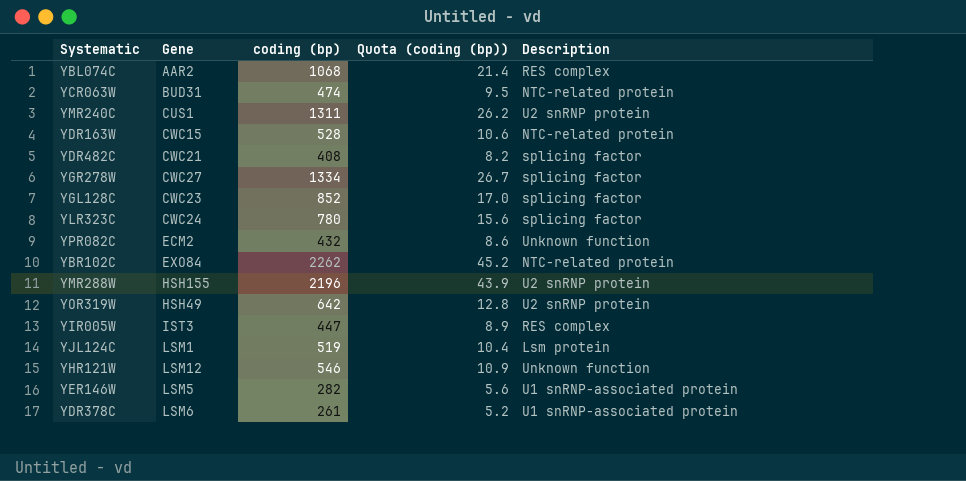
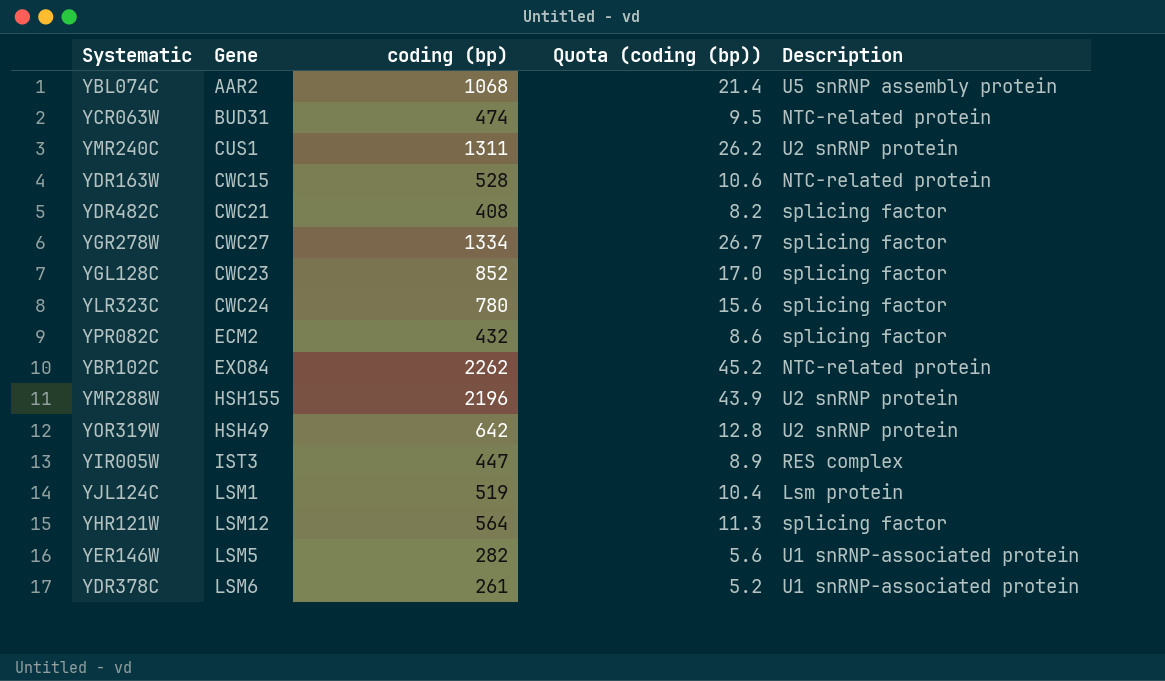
YBL074C | Description: RES complex -> U5 snRNP assembly protein
YPR082C | Description: Unknown function -> splicing factor
YHR121W | coding (bp): 546 -> 564
YHR121W | Quota (coding (bp)): 10.9 -> 11.3
YHR121W | Description: Unknown function -> splicing factor

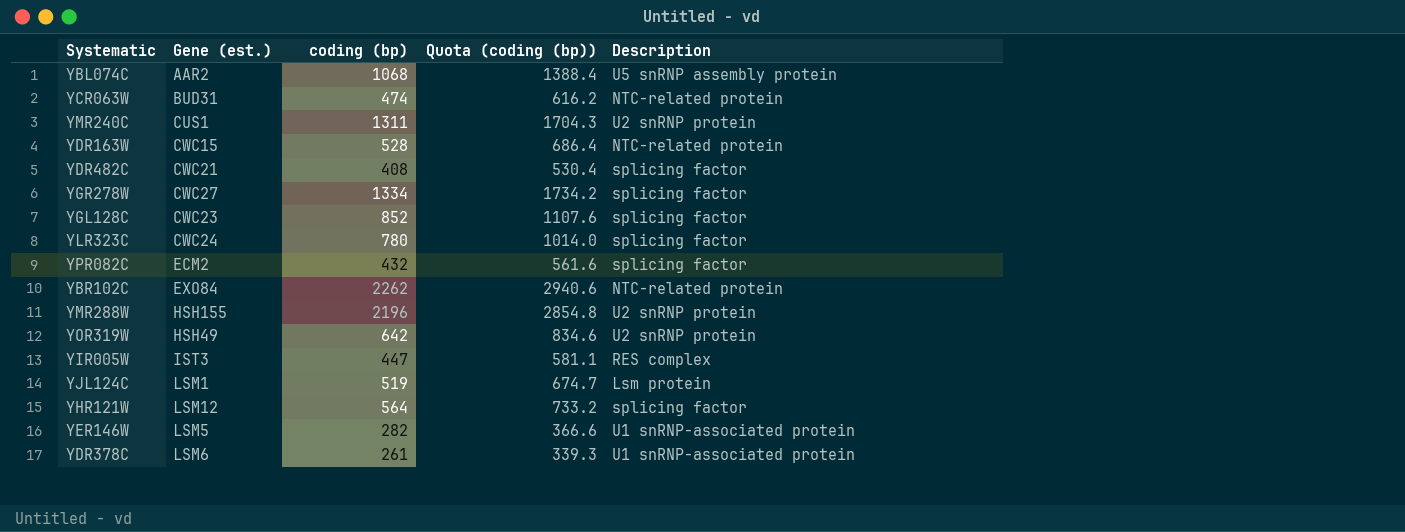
column name: Gene -> Gene (est.)
column Quota (coding (bp)) | formula: [coding (bp)] * 0.02 -> [coding (bp)] * 1.3

